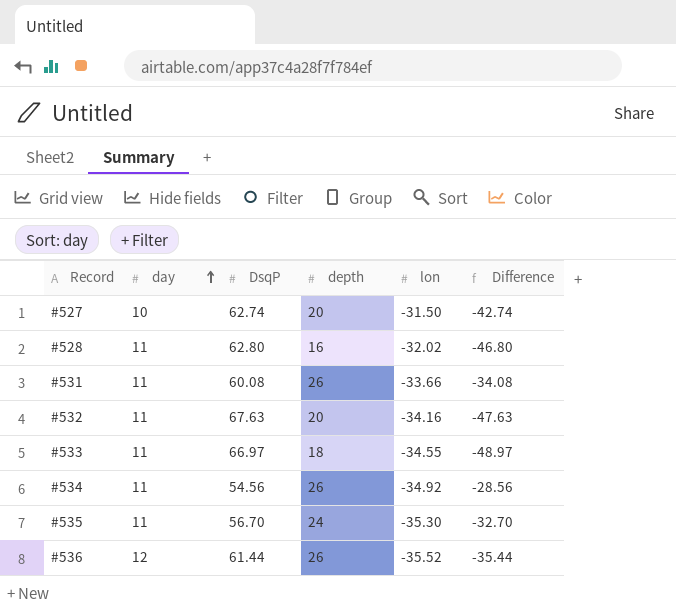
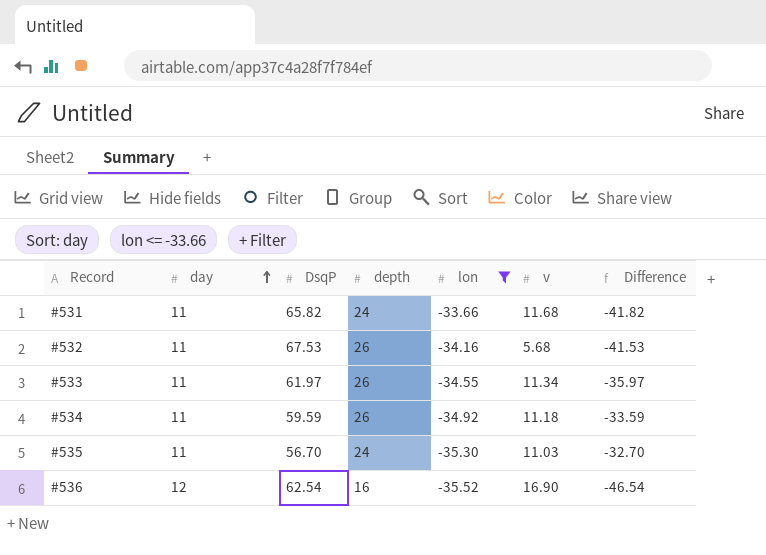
filter: none -> lon <= -33.66
column v | position: none -> 6
#531 | DsqP: 60.08 -> 65.82
#531 | depth: 26 -> 24
#531 | Difference: -34.08 -> -41.82
#532 | DsqP: 67.63 -> 67.53
#532 | depth: 20 -> 26
#532 | Difference: -47.63 -> -41.53
#533 | DsqP: 66.97 -> 61.97
#533 | depth: 18 -> 26
#533 | Difference: -48.97 -> -35.97
#534 | DsqP: 54.56 -> 59.59
#534 | Difference: -28.56 -> -33.59
#536 | DsqP: 61.44 -> 62.54
#536 | depth: 26 -> 16
#536 | Difference: -35.44 -> -46.54

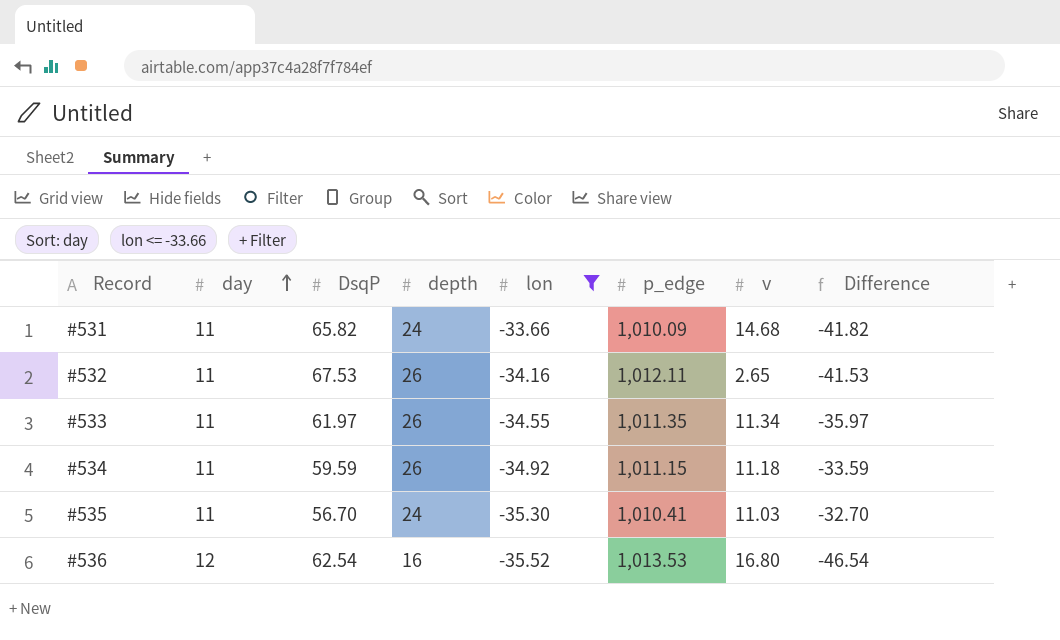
column p_edge | position: none -> 6
#531 | v: 11.68 -> 14.68
#532 | v: 5.68 -> 2.65
#536 | v: 16.90 -> 16.80

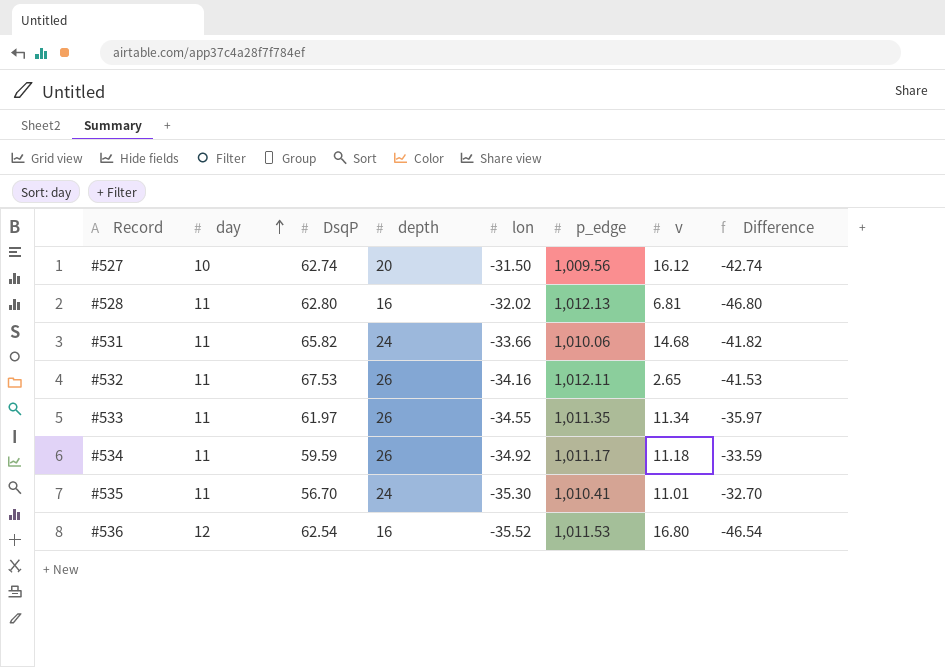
filter: lon <= -33.66 -> none
#531 | p_edge: 1,010.09 -> 1,010.06
#534 | p_edge: 1,011.15 -> 1,011.17
#535 | v: 11.03 -> 11.01
#536 | p_edge: 1,013.53 -> 1,011.53

